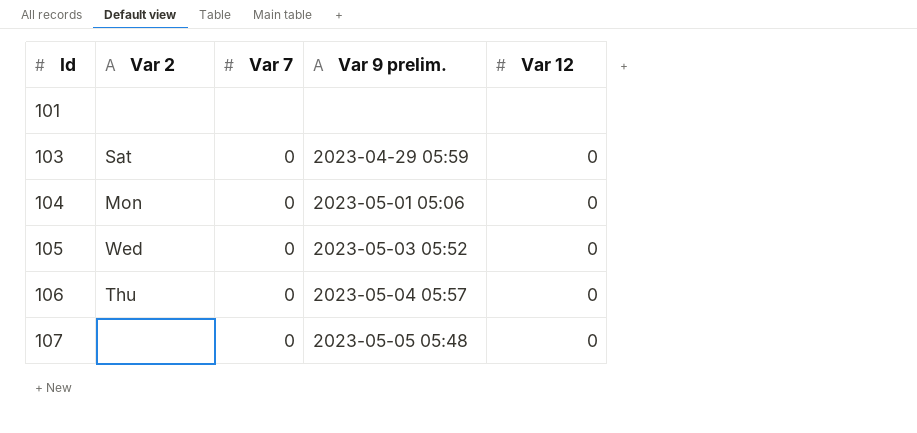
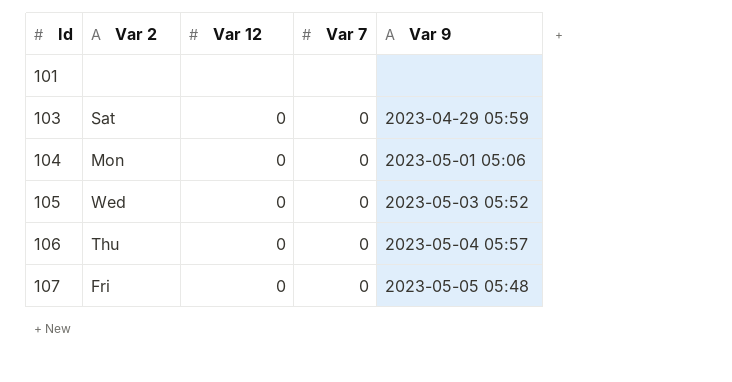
column Var 12 | position: 5 -> 3
column name: Var 9 prelim. -> Var 9
107 | Var 2: none -> Fri

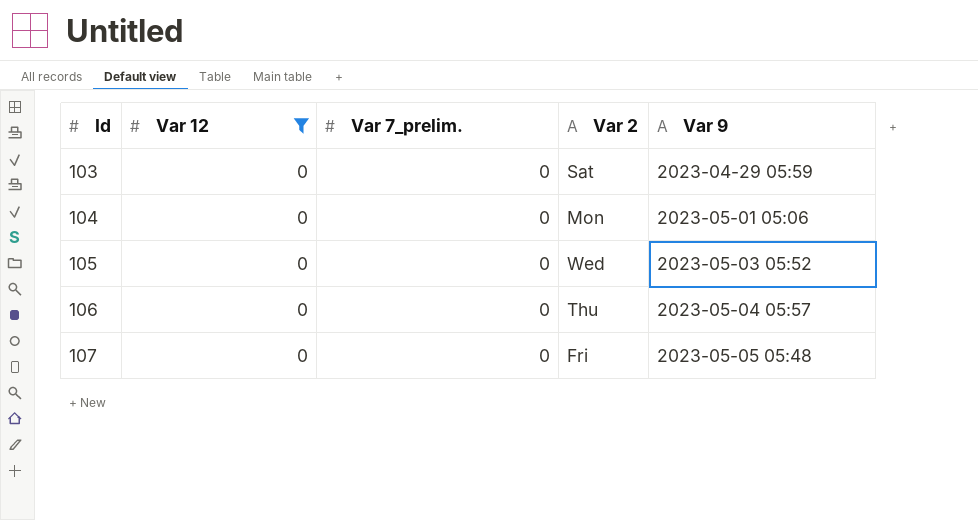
filter: none -> Var 12 = 0
column name: Var 7 -> Var 7_prelim.
column Var 2 | position: 2 -> 4

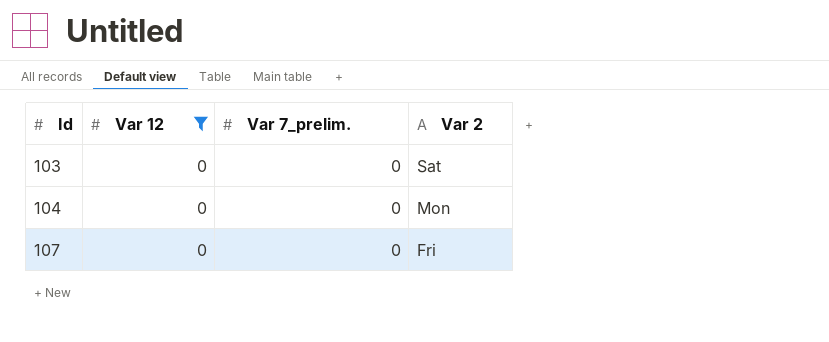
column Var 9 | position: 5 -> none
row 105: 0 | 0 | Wed | 2023-05-03 05:52 -> none
row 106: 0 | 0 | Thu | 2023-05-04 05:57 -> none

